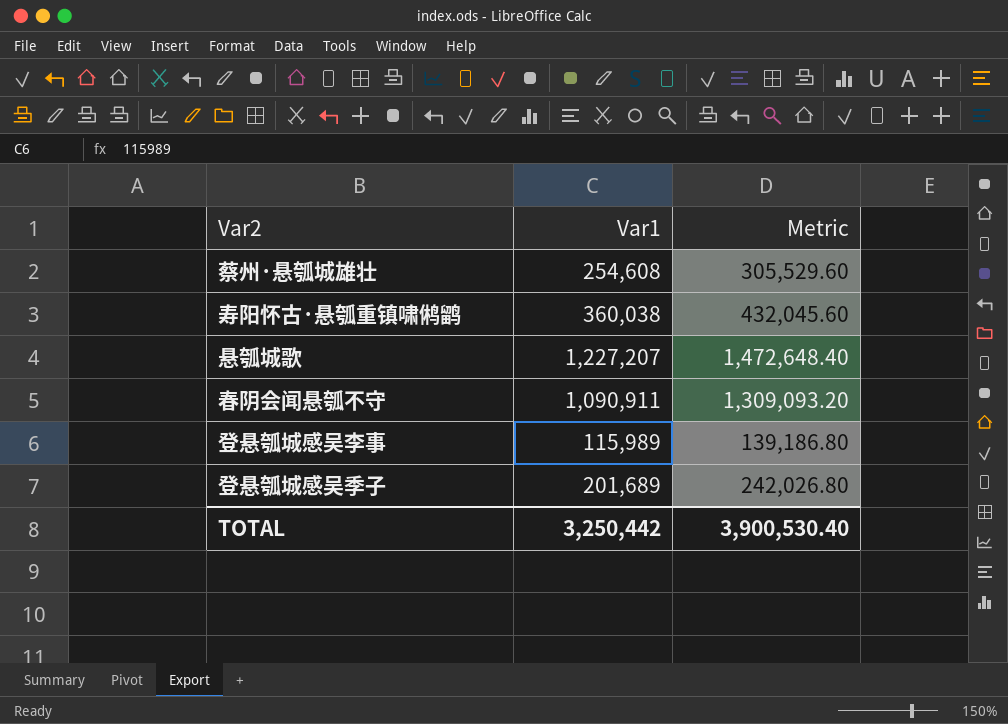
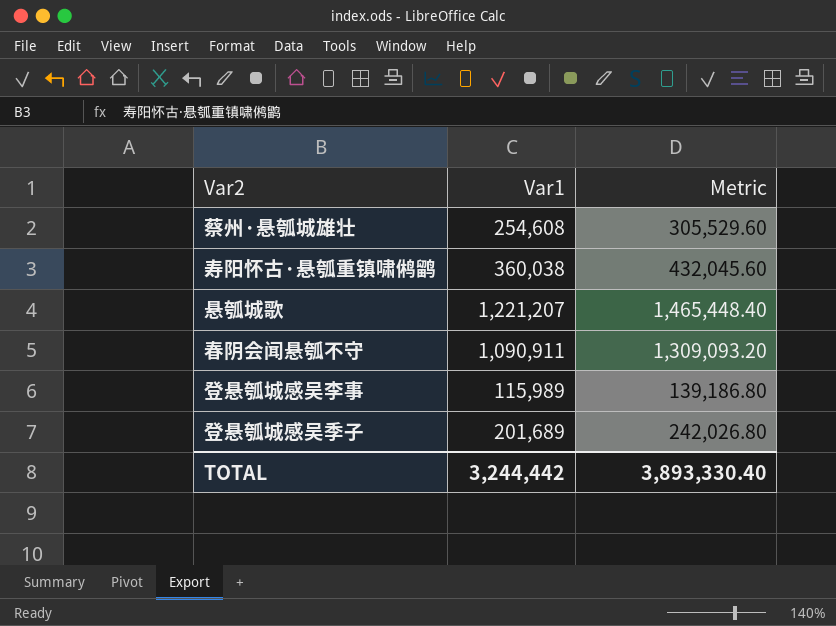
悬瓠城歌 | Var1: 1,227,207 -> 1,221,207
悬瓠城歌 | Metric: 1,472,648.40 -> 1,465,448.40
TOTAL | Var1: 3,250,442 -> 3,244,442
TOTAL | Metric: 3,900,530.40 -> 3,893,330.40

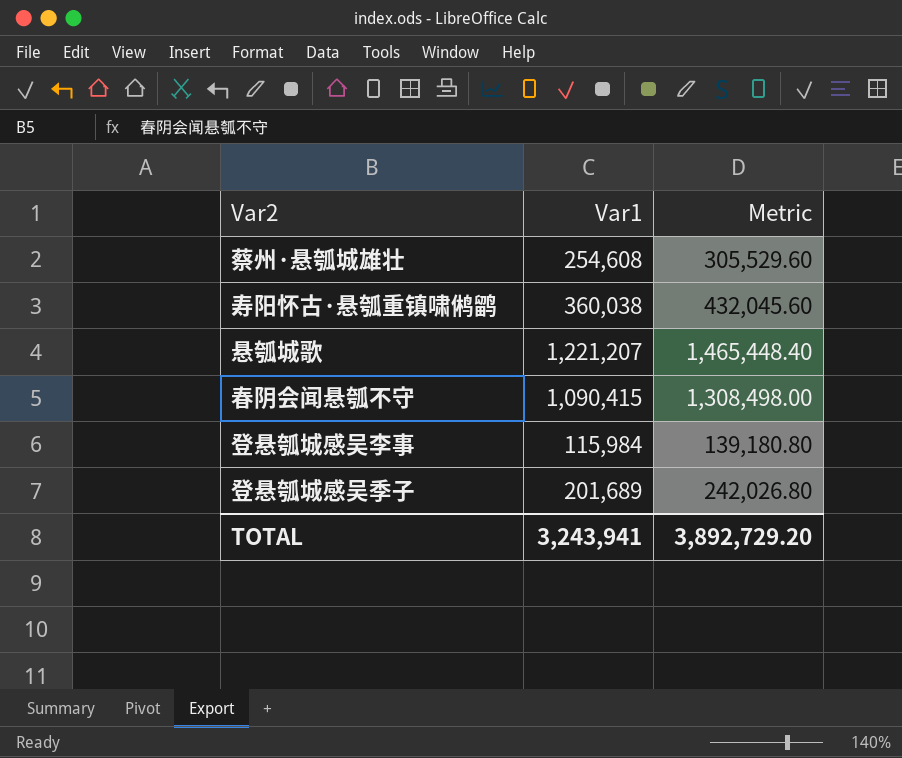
春阴会闻悬瓠不守 | Var1: 1,090,911 -> 1,090,415
春阴会闻悬瓠不守 | Metric: 1,309,093.20 -> 1,308,498.00
登悬瓠城感吴李事 | Var1: 115,989 -> 115,984
登悬瓠城感吴李事 | Metric: 139,186.80 -> 139,180.80
TOTAL | Var1: 3,244,442 -> 3,243,941
TOTAL | Metric: 3,893,330.40 -> 3,892,729.20

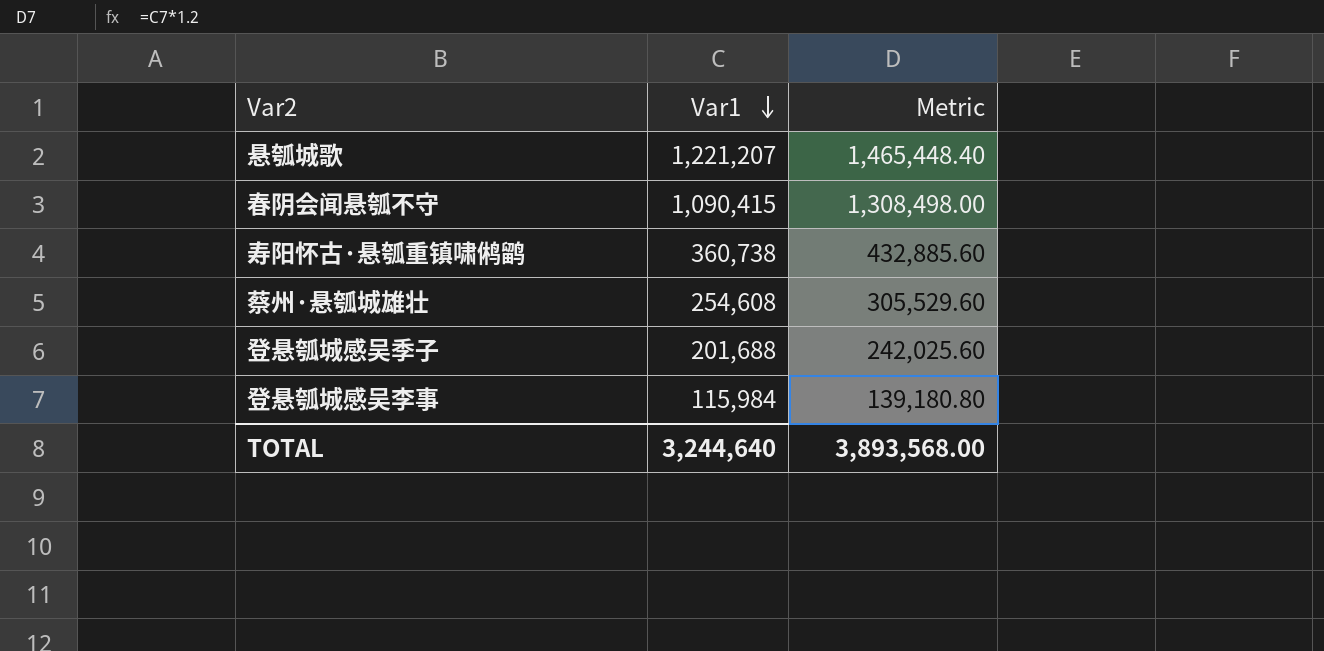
row order: none -> Var1 descending
寿阳怀古·悬瓠重镇啸鸺鹠 | Var1: 360,038 -> 360,738
寿阳怀古·悬瓠重镇啸鸺鹠 | Metric: 432,045.60 -> 432,885.60
登悬瓠城感吴季子 | Var1: 201,689 -> 201,688
登悬瓠城感吴季子 | Metric: 242,026.80 -> 242,025.60
TOTAL | Var1: 3,243,941 -> 3,244,640
TOTAL | Metric: 3,892,729.20 -> 3,893,568.00

